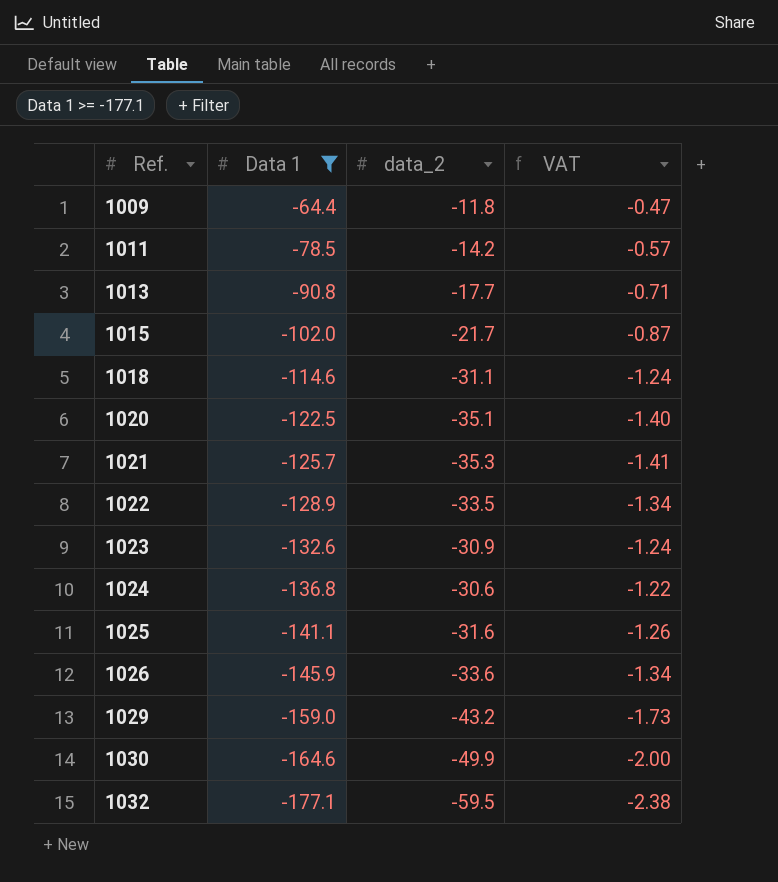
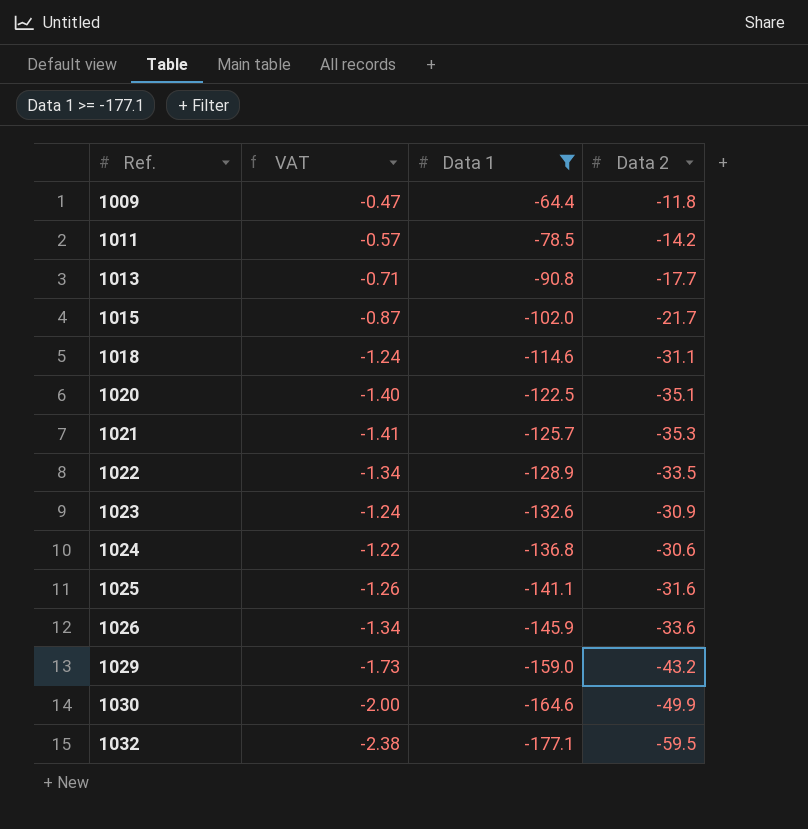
column VAT | position: 4 -> 2
column name: data_2 -> Data 2

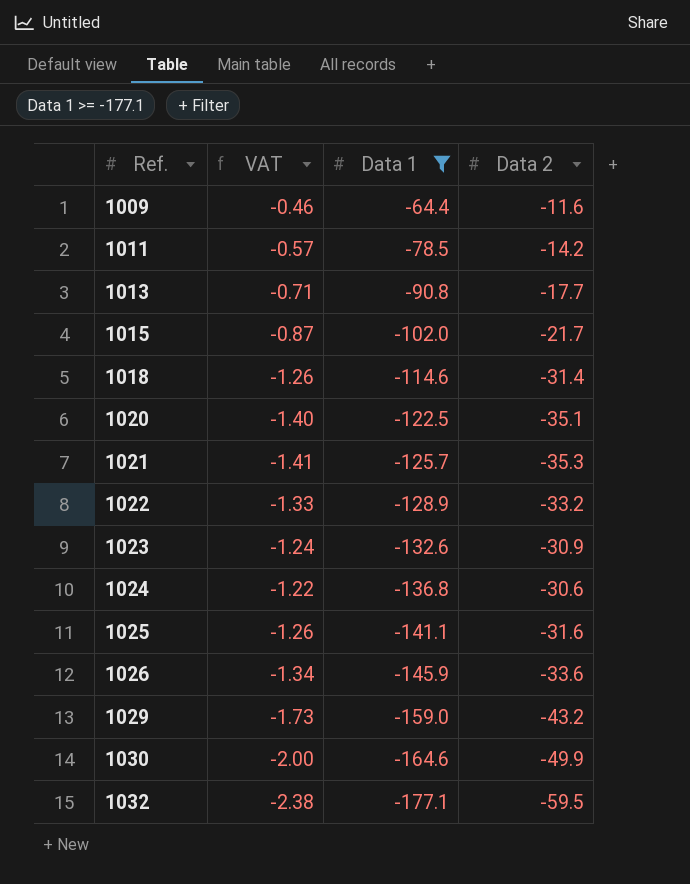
1009 | VAT: -0.47 -> -0.46
1009 | Data 2: -11.8 -> -11.6
1018 | VAT: -1.24 -> -1.26
1018 | Data 2: -31.1 -> -31.4
1022 | VAT: -1.34 -> -1.33
1022 | Data 2: -33.5 -> -33.2

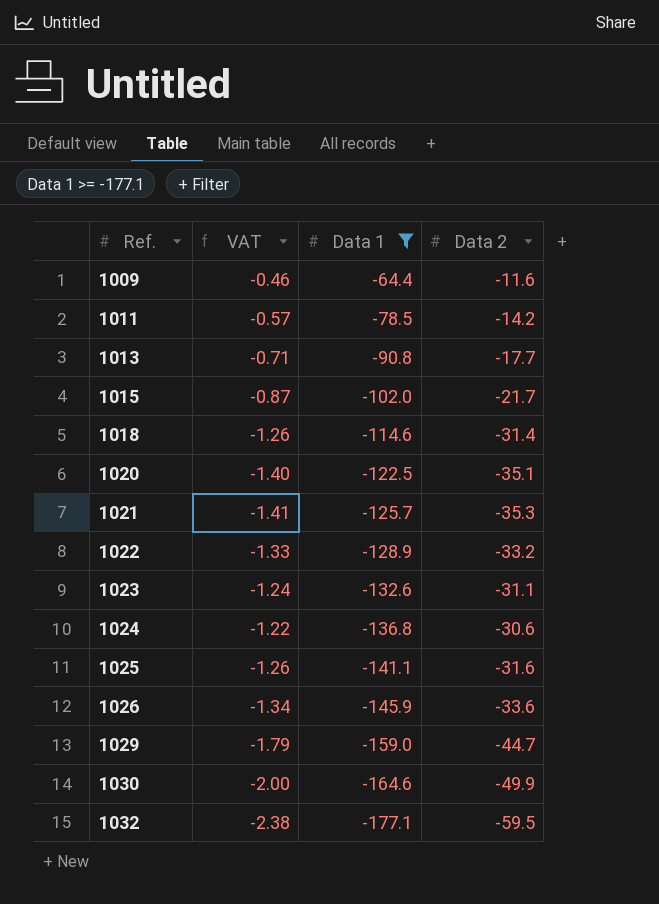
1023 | Data 2: -30.9 -> -31.1
1029 | VAT: -1.73 -> -1.79
1029 | Data 2: -43.2 -> -44.7

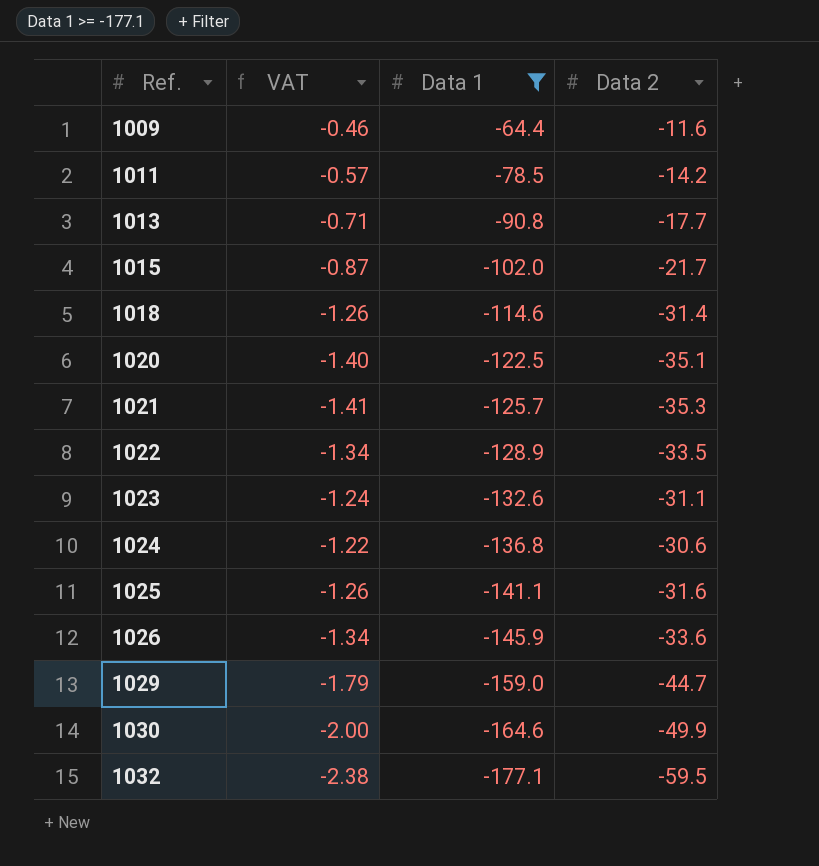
1022 | VAT: -1.33 -> -1.34
1022 | Data 2: -33.2 -> -33.5

